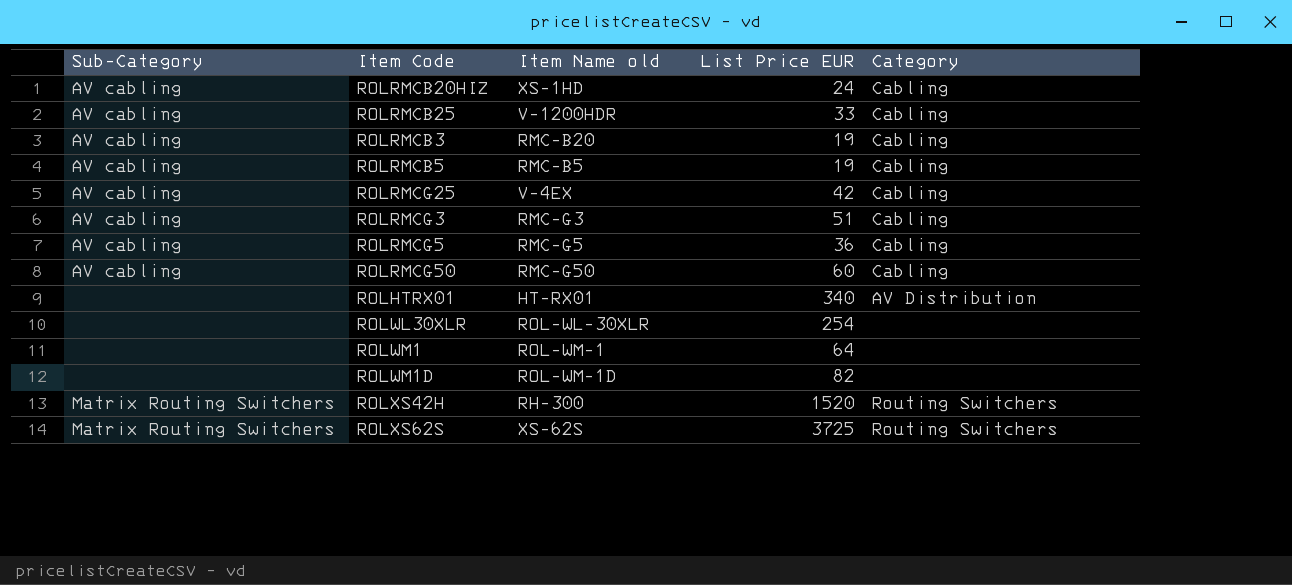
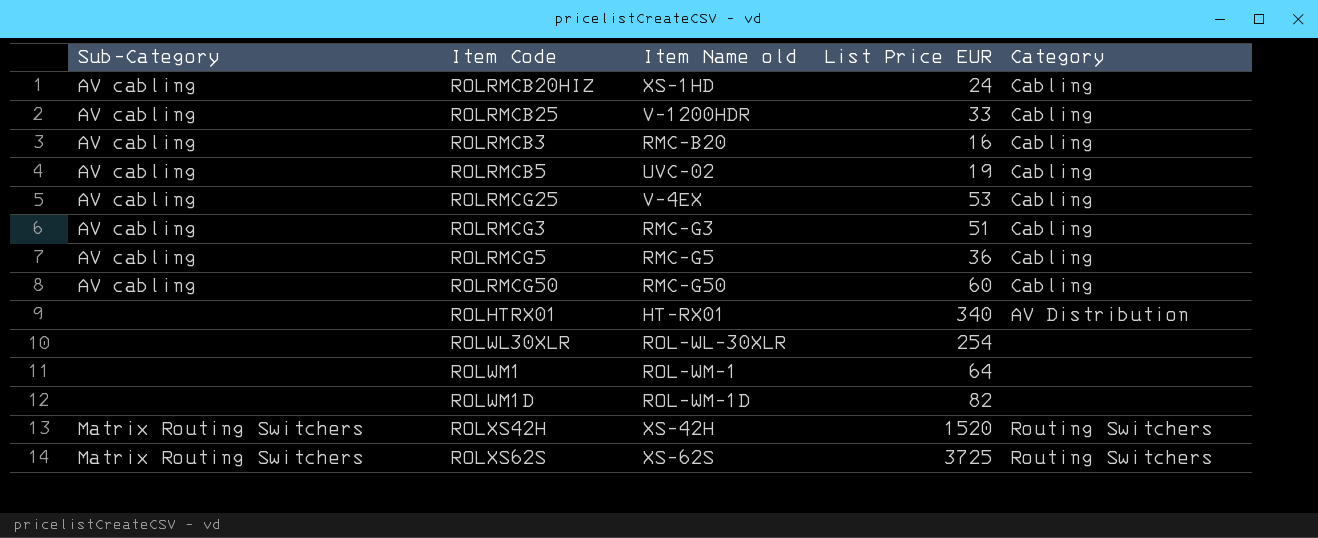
ROLRMCB3 | List Price EUR: 19 -> 16
ROLRMCB5 | Item Name old: RMC-B5 -> UVC-02
ROLRMCG25 | List Price EUR: 42 -> 53
ROLXS42H | Item Name old: RH-300 -> XS-42H

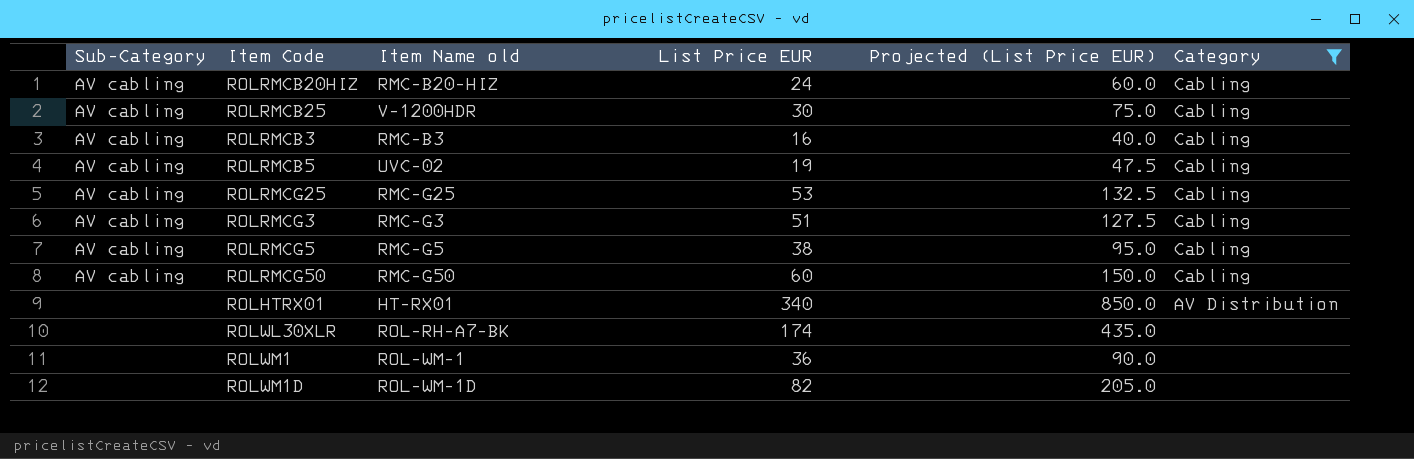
filter: none -> Category != Routing Switchers
column Projected (List Price EUR) | formula: none -> [List Price EUR] * 2.5
ROLRMCB20HIZ | Item Name old: XS-1HD -> RMC-B20-HIZ
ROLRMCB25 | List Price EUR: 33 -> 30
ROLRMCB3 | Item Name old: RMC-B20 -> RMC-B3
ROLRMCG25 | Item Name old: V-4EX -> RMC-G25
ROLRMCG5 | List Price EUR: 36 -> 38
ROLWL30XLR | Item Name old: ROL-WL-30XLR -> ROL-RH-A7-BK
ROLWL30XLR | List Price EUR: 254 -> 174
ROLWM1 | List Price EUR: 64 -> 36

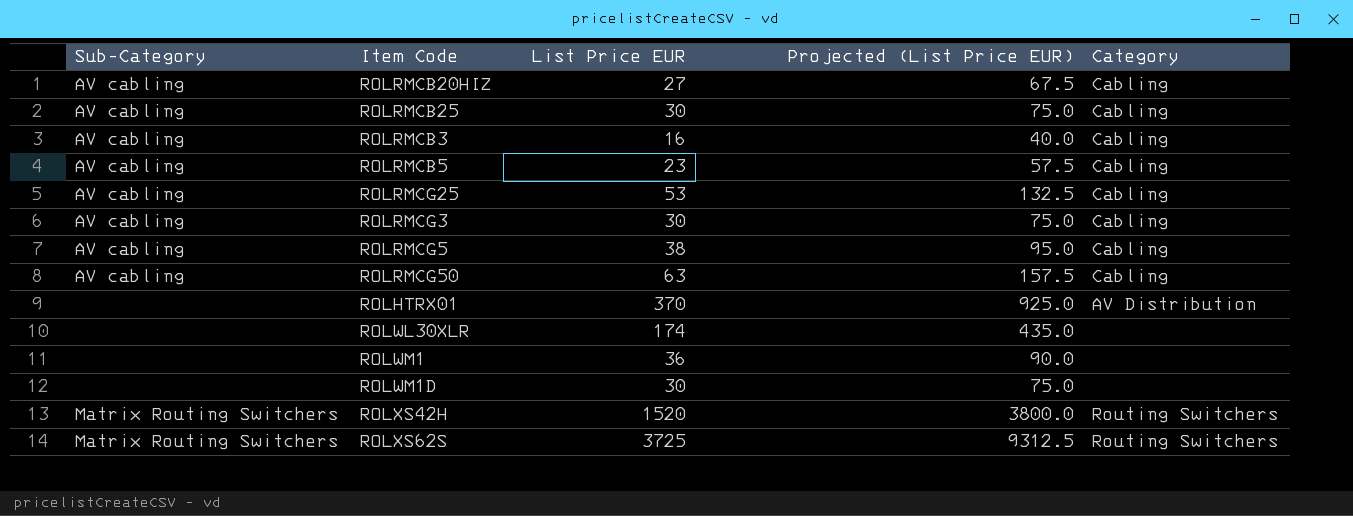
filter: Category != Routing Switchers -> none
column Item Name old | position: 3 -> none
ROLRMCB20HIZ | List Price EUR: 24 -> 27
ROLRMCB20HIZ | Projected (List Price EUR): 60.0 -> 67.5
ROLRMCB5 | List Price EUR: 19 -> 23
ROLRMCB5 | Projected (List Price EUR): 47.5 -> 57.5
ROLRMCG3 | List Price EUR: 51 -> 30
ROLRMCG3 | Projected (List Price EUR): 127.5 -> 75.0
ROLRMCG50 | List Price EUR: 60 -> 63
ROLRMCG50 | Projected (List Price EUR): 150.0 -> 157.5
ROLHTRX01 | List Price EUR: 340 -> 370
ROLHTRX01 | Projected (List Price EUR): 850.0 -> 925.0
ROLWM1D | List Price EUR: 82 -> 30
ROLWM1D | Projected (List Price EUR): 205.0 -> 75.0

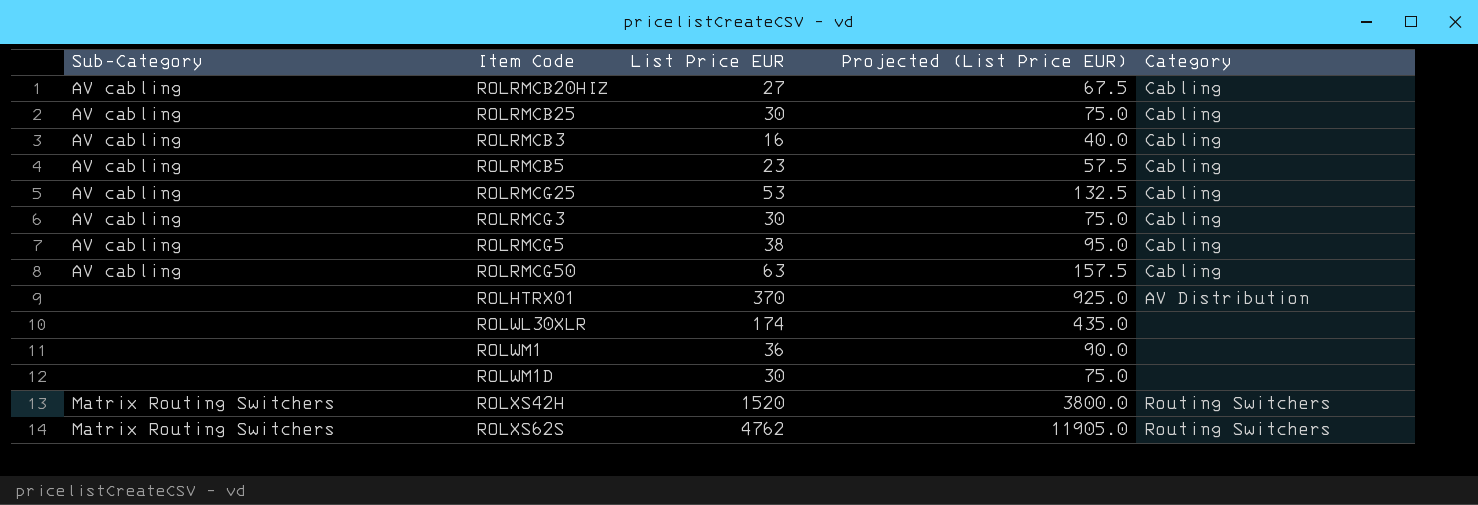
ROLXS62S | List Price EUR: 3725 -> 4762
ROLXS62S | Projected (List Price EUR): 9312.5 -> 11905.0

